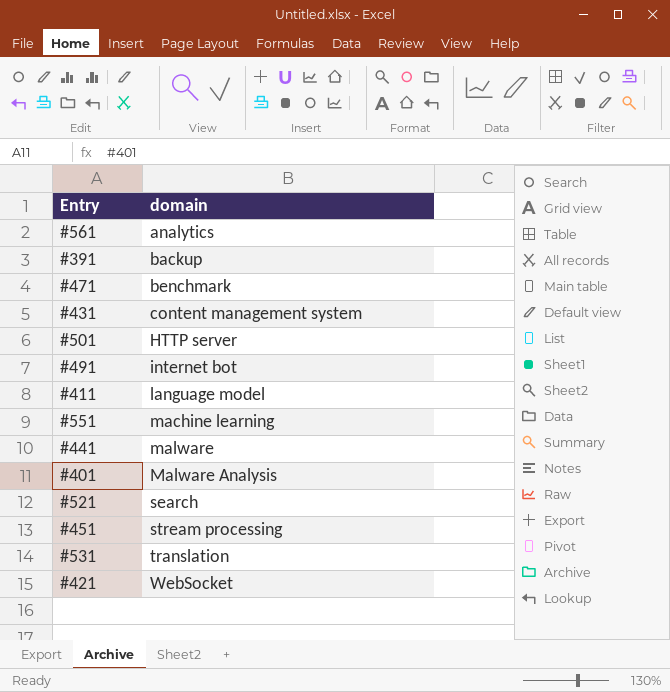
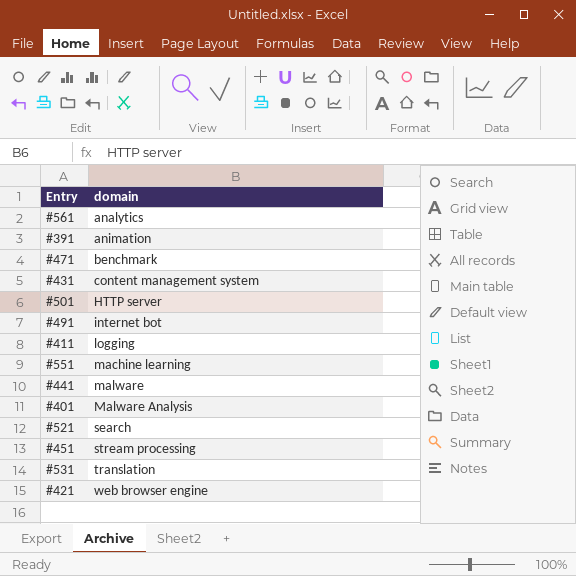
#391 | domain: backup -> animation
#411 | domain: language model -> logging
#421 | domain: WebSocket -> web browser engine

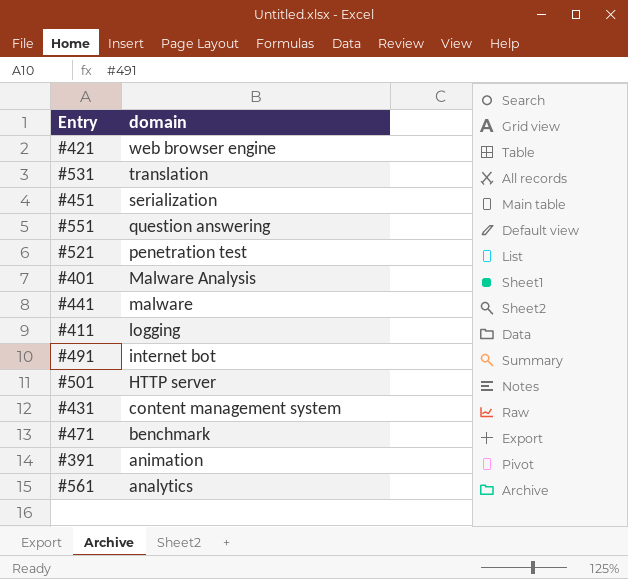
row order: domain ascending -> domain descending
#451 | domain: stream processing -> serialization
#551 | domain: machine learning -> question answering
#521 | domain: search -> penetration test

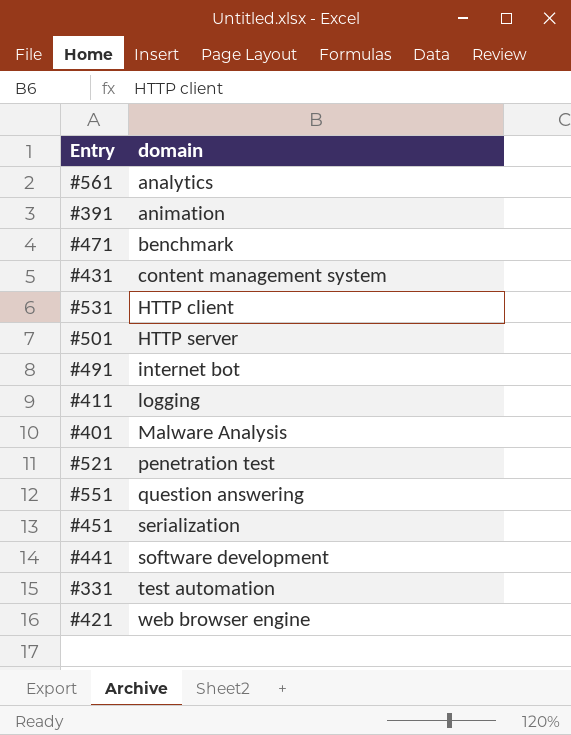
row order: domain descending -> domain ascending
#531 | domain: translation -> HTTP client
#441 | domain: malware -> software development
row #331: none -> test automation

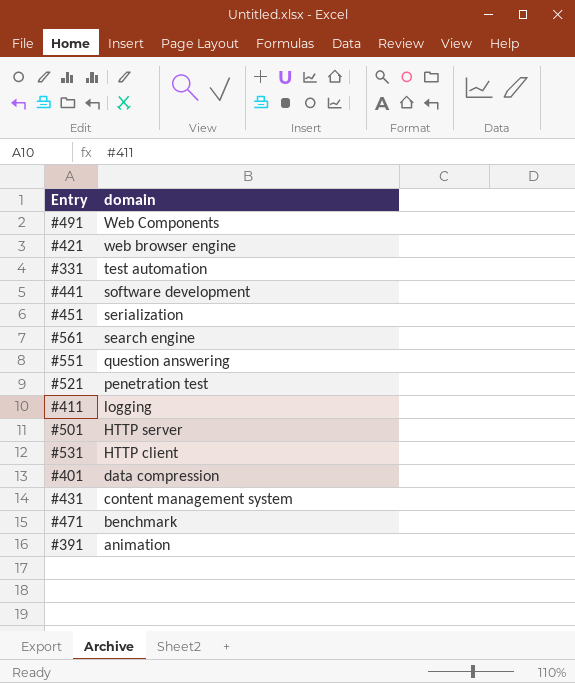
row order: domain ascending -> domain descending
#491 | domain: internet bot -> Web Components
#561 | domain: analytics -> search engine
#401 | domain: Malware Analysis -> data compression

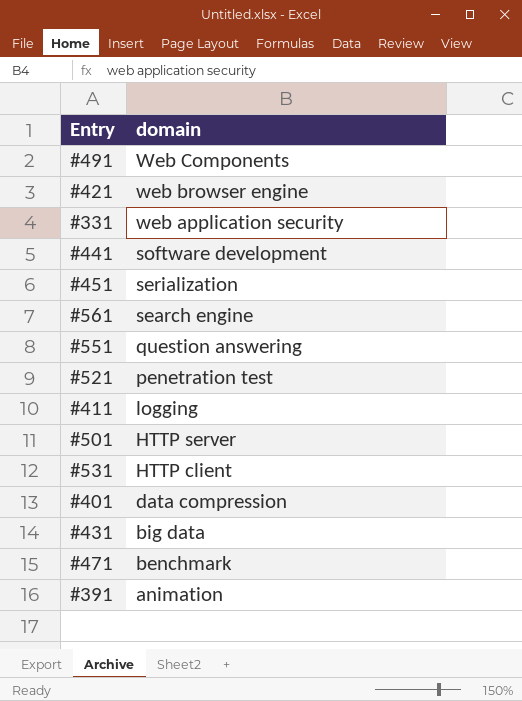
#331 | domain: test automation -> web application security
#431 | domain: content management system -> big data

